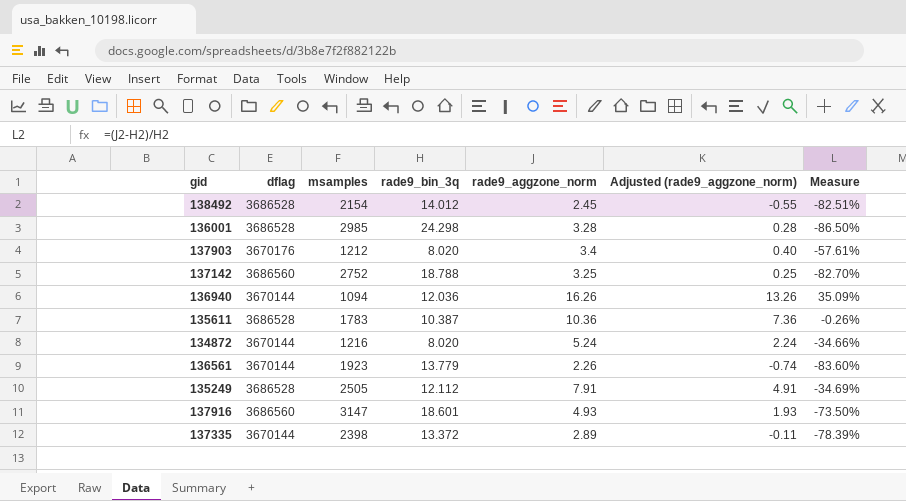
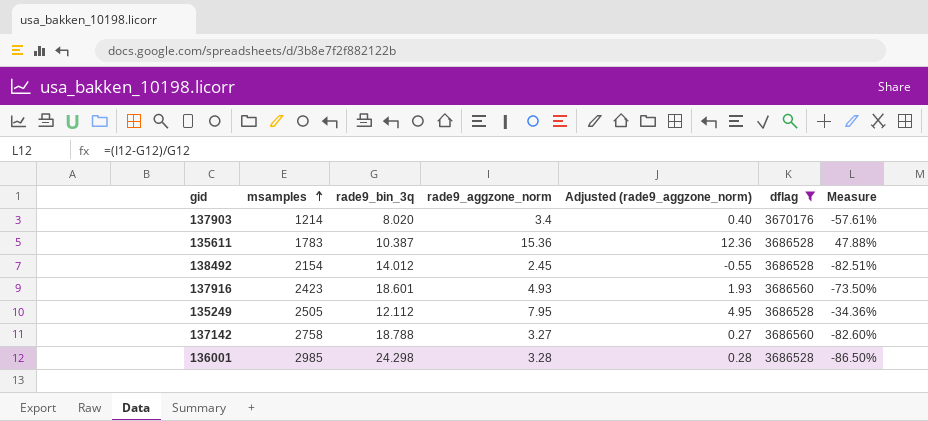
filter: none -> dflag != 3670144
row order: none -> msamples ascending
column dflag | position: 2 -> 6
137903 | msamples: 1212 -> 1214
135611 | rade9_aggzone_norm: 10.36 -> 15.36
135611 | Adjusted (rade9_aggzone_norm): 7.36 -> 12.36
135611 | Measure: -0.26% -> 47.88%
137916 | msamples: 3147 -> 2423
135249 | rade9_aggzone_norm: 7.91 -> 7.95
135249 | Adjusted (rade9_aggzone_norm): 4.91 -> 4.95
135249 | Measure: -34.69% -> -34.36%
137142 | msamples: 2752 -> 2758
137142 | rade9_aggzone_norm: 3.25 -> 3.27
137142 | Adjusted (rade9_aggzone_norm): 0.25 -> 0.27
137142 | Measure: -82.70% -> -82.60%

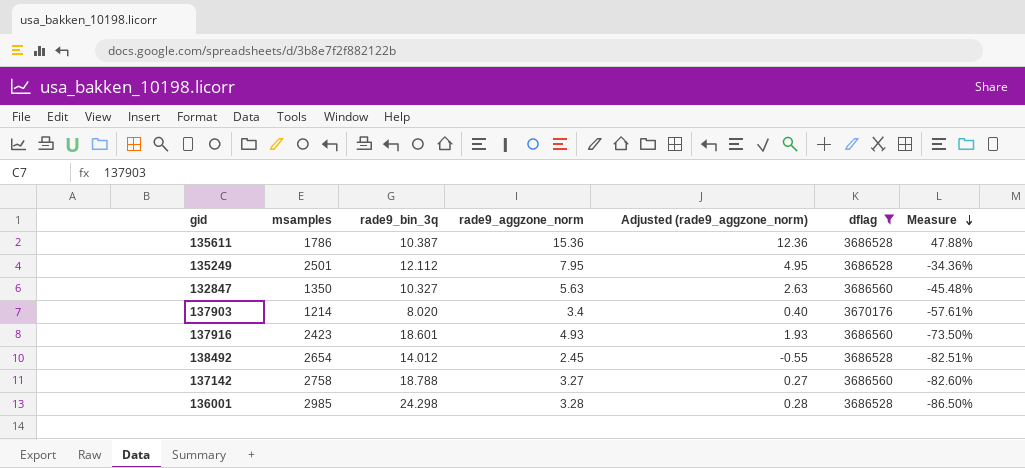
row order: msamples ascending -> Measure descending
135611 | msamples: 1783 -> 1786
135249 | msamples: 2505 -> 2501
row 132847: none -> 1350 | 10.327 | 5.63 | 2.63 | 3686560 | -45.48%
138492 | msamples: 2154 -> 2654

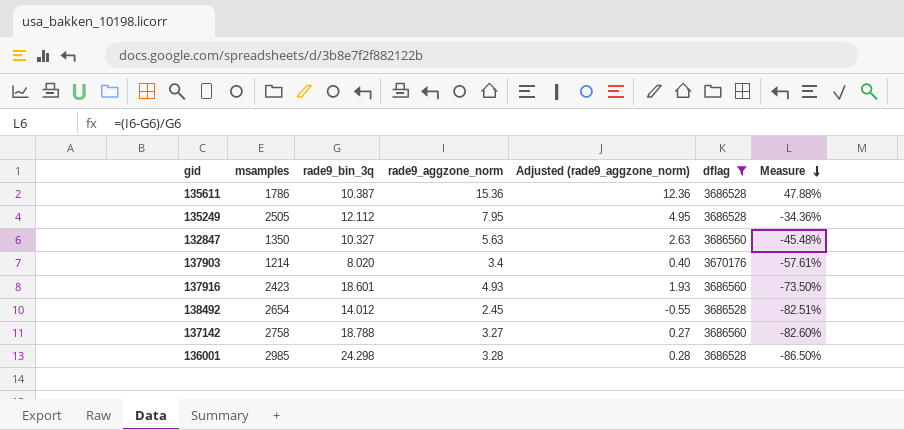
135249 | msamples: 2501 -> 2505

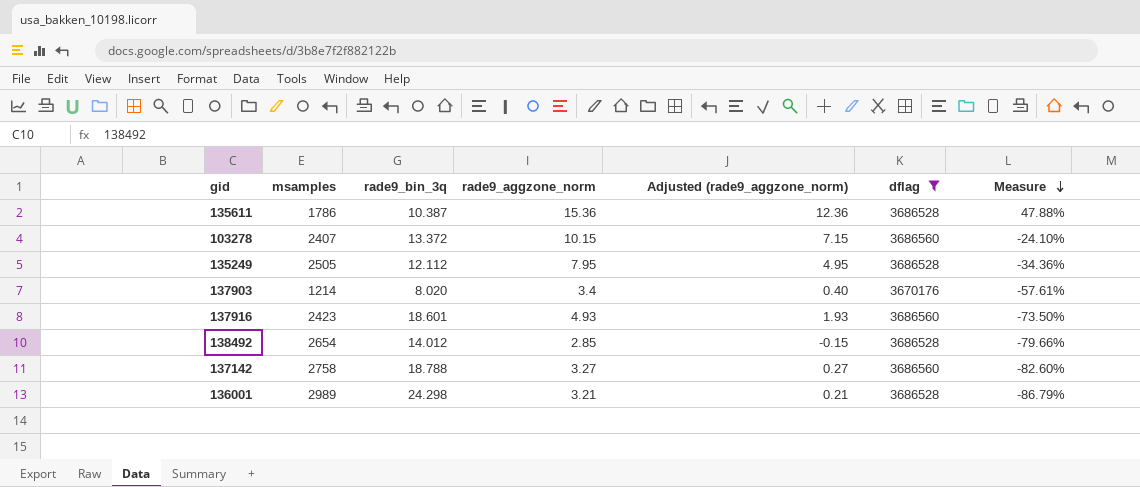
row 132847: 1350 | 10.327 | 5.63 | 2.63 | 3686560 | -45.48% -> none
row 103278: none -> 2407 | 13.372 | 10.15 | 7.15 | 3686560 | -24.10%
138492 | rade9_aggzone_norm: 2.45 -> 2.85
138492 | Adjusted (rade9_aggzone_norm): -0.55 -> -0.15
138492 | Measure: -82.51% -> -79.66%
136001 | msamples: 2985 -> 2989
136001 | rade9_aggzone_norm: 3.28 -> 3.21
136001 | Adjusted (rade9_aggzone_norm): 0.28 -> 0.21
136001 | Measure: -86.50% -> -86.79%

